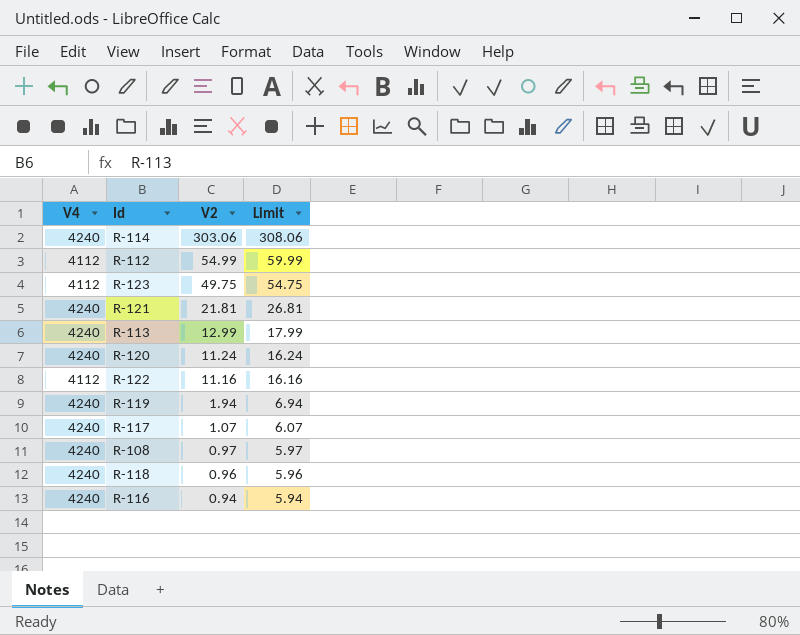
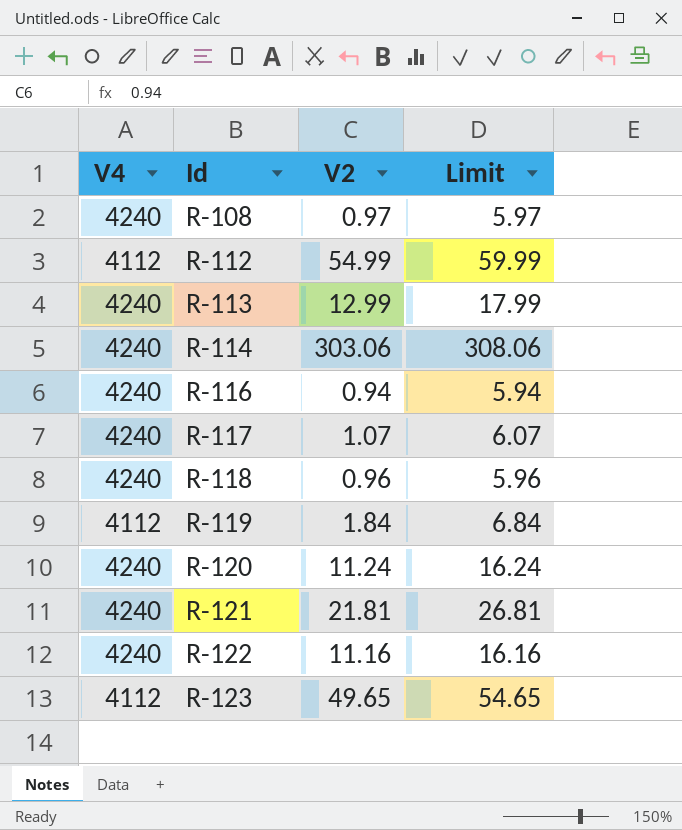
row order: V2 descending -> Id ascending
R-119 | V4: 4240 -> 4112
R-119 | V2: 1.94 -> 1.84
R-119 | Limit: 6.94 -> 6.84
R-122 | V4: 4112 -> 4240
R-123 | V2: 49.75 -> 49.65
R-123 | Limit: 54.75 -> 54.65

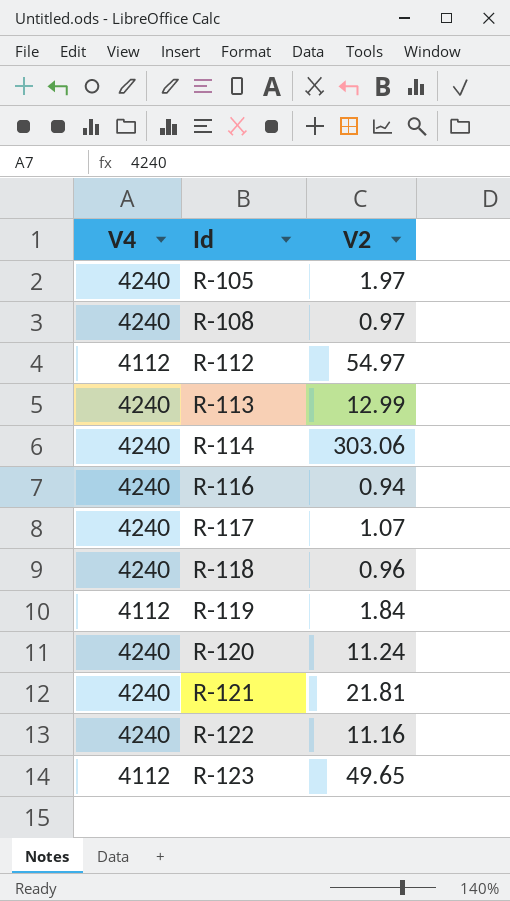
column Limit | formula: [V2] + 5 -> none
row R-105: none -> 4240 | 1.97
R-112 | V2: 54.99 -> 54.97

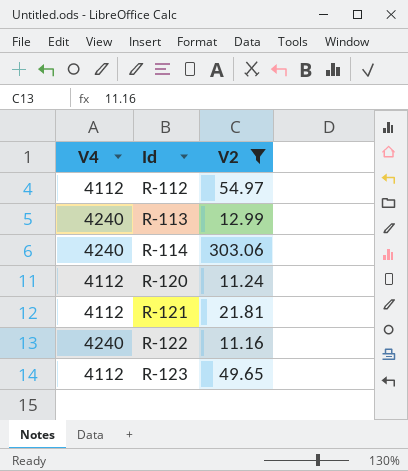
filter: none -> V2 >= 11.16
R-120 | V4: 4240 -> 4112
R-121 | V4: 4240 -> 4112

